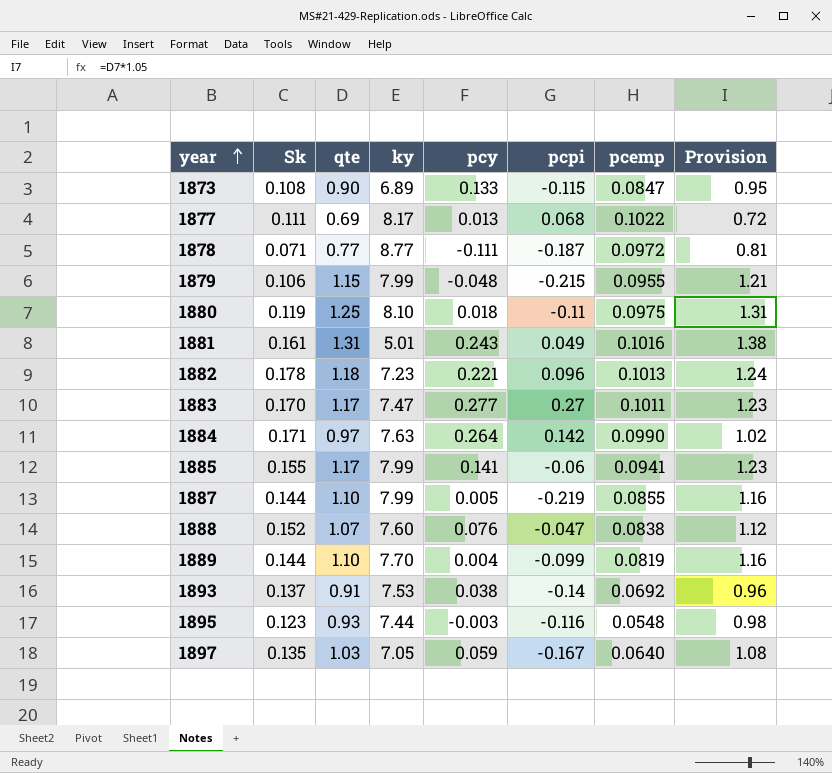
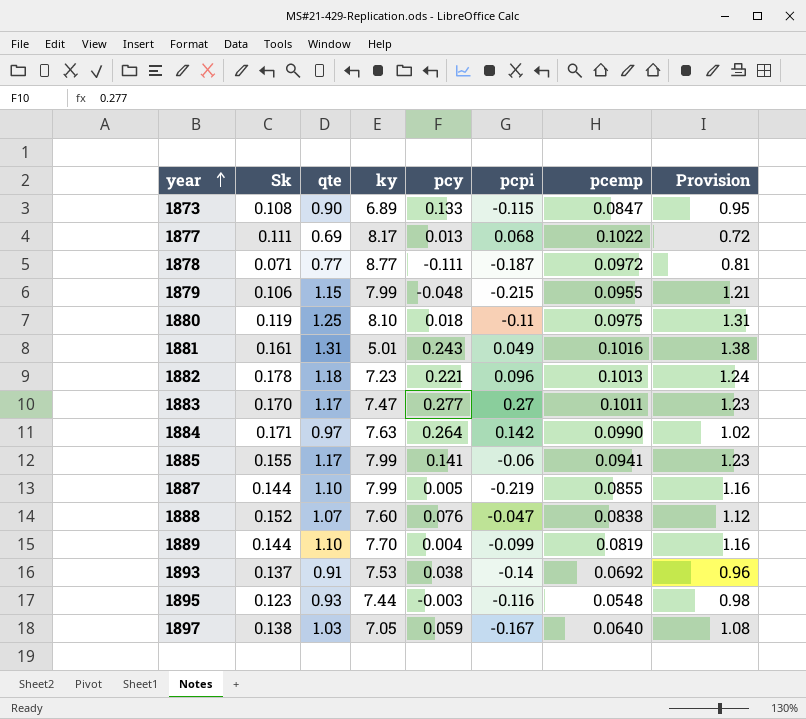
1897 | Sk: 0.135 -> 0.138

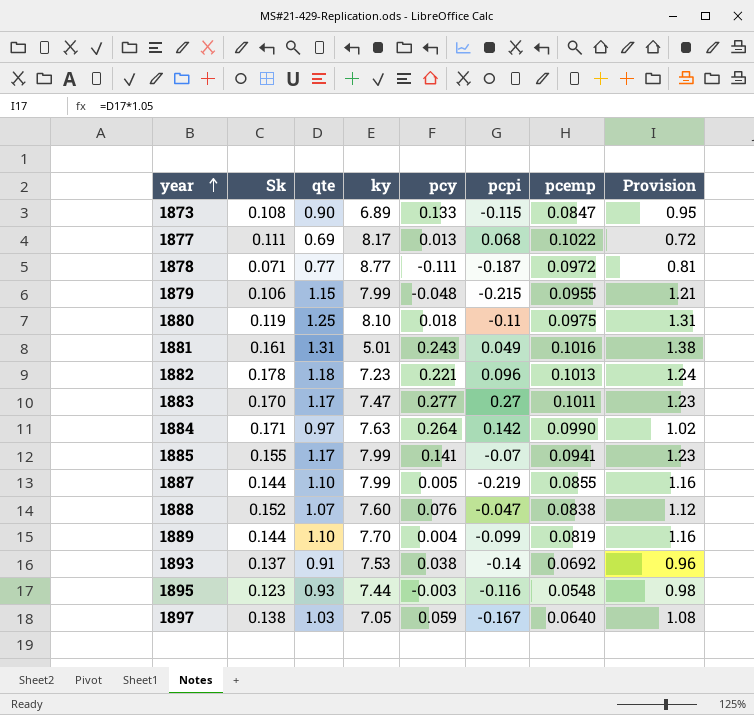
1885 | pcpi: -0.06 -> -0.07

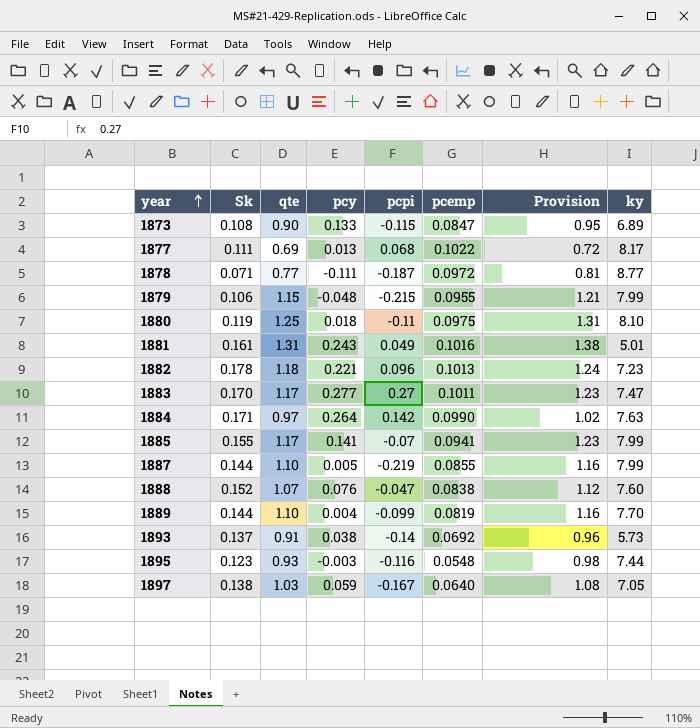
column ky | position: 4 -> 8
1893 | ky: 7.53 -> 5.73

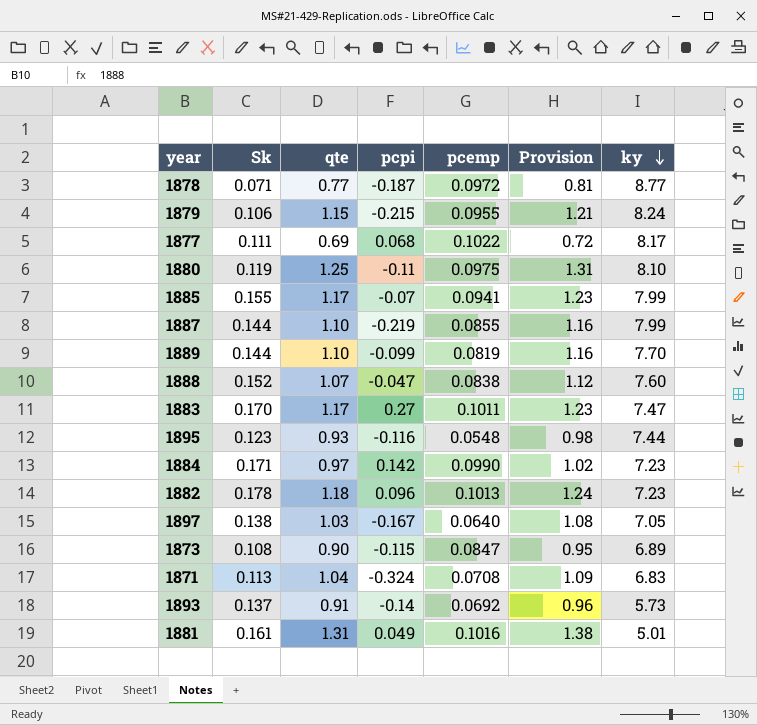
row order: year ascending -> ky descending
column pcy | position: 4 -> none
1879 | ky: 7.99 -> 8.24
1884 | ky: 7.63 -> 7.23
row 1871: none -> 0.113 | 1.04 | -0.324 | 0.0708 | 1.09 | 6.83

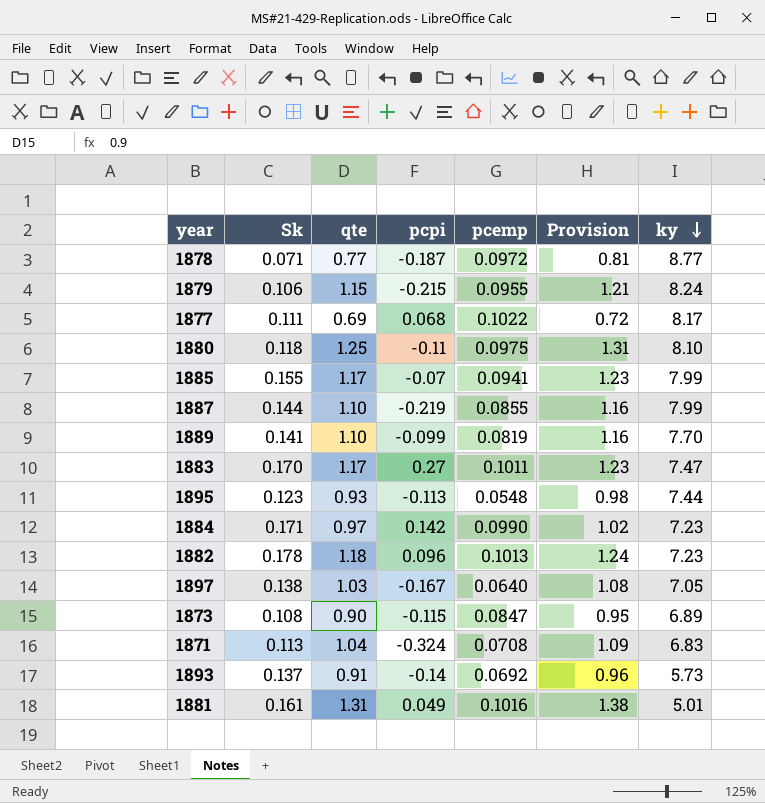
row 1888: 0.152 | 1.07 | -0.047 | 0.0838 | 1.12 | 7.60 -> none
1880 | Sk: 0.119 -> 0.118
1889 | Sk: 0.144 -> 0.141
1895 | pcpi: -0.116 -> -0.113

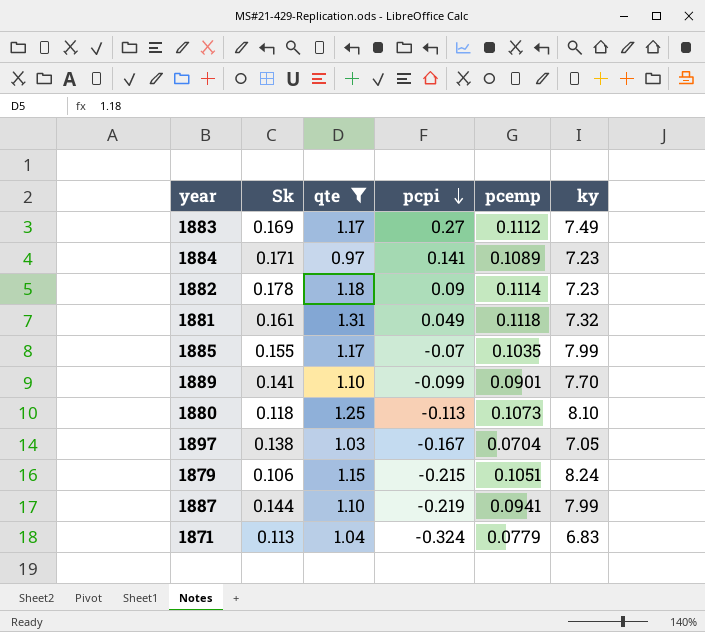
filter: none -> qte >= 0.97
row order: ky descending -> pcpi descending
column Provision | formula: [qte] * 1.05 -> none
1883 | Sk: 0.170 -> 0.169
1883 | pcemp: 0.1011 -> 0.1112
1883 | ky: 7.47 -> 7.49
1884 | pcpi: 0.142 -> 0.141
1884 | pcemp: 0.0990 -> 0.1089
1882 | pcpi: 0.096 -> 0.09
1882 | pcemp: 0.1013 -> 0.1114
1881 | pcemp: 0.1016 -> 0.1118
1881 | ky: 5.01 -> 7.32
1885 | pcemp: 0.0941 -> 0.1035
1889 | pcemp: 0.0819 -> 0.0901
1880 | pcpi: -0.11 -> -0.113
1880 | pcemp: 0.0975 -> 0.1073
1897 | pcemp: 0.0640 -> 0.0704
1879 | pcemp: 0.0955 -> 0.1051
1887 | pcemp: 0.0855 -> 0.0941
1871 | pcemp: 0.0708 -> 0.0779

